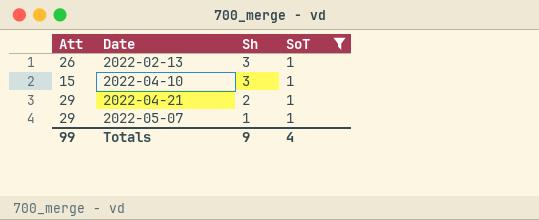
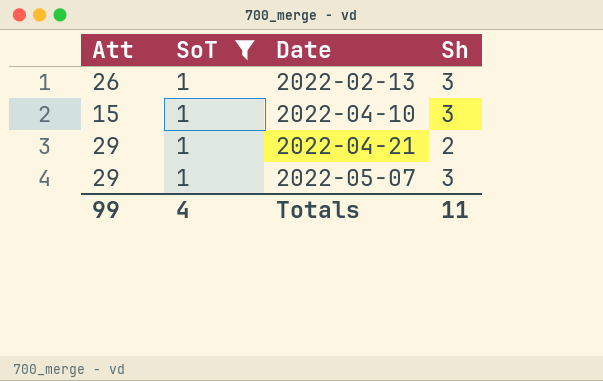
column SoT | position: 4 -> 2
2022-05-07 | Sh: 1 -> 3
Totals | Sh: 9 -> 11

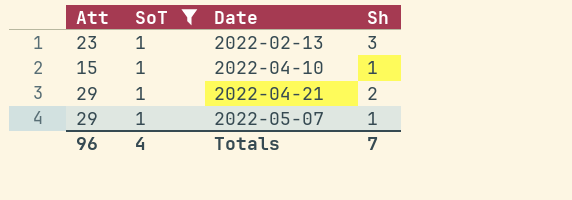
2022-02-13 | Att: 26 -> 23
2022-04-10 | Sh: 3 -> 1
2022-05-07 | Sh: 3 -> 1
Totals | Att: 99 -> 96
Totals | Sh: 11 -> 7

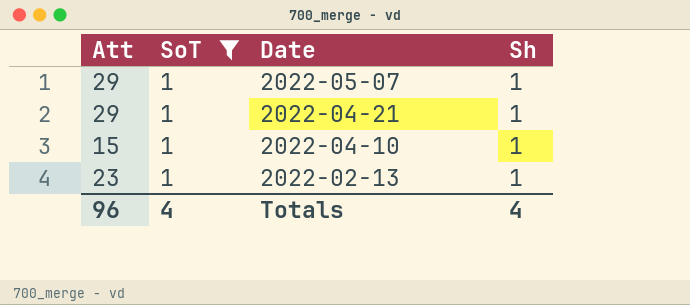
row order: Date ascending -> Date descending
2022-04-21 | Sh: 2 -> 1
2022-02-13 | Sh: 3 -> 1
Totals | Sh: 7 -> 4

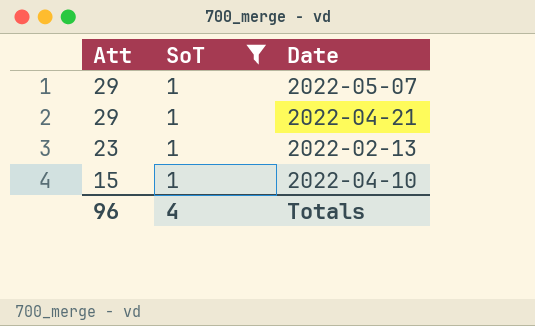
row order: Date descending -> Att descending
column Sh | position: 4 -> none

